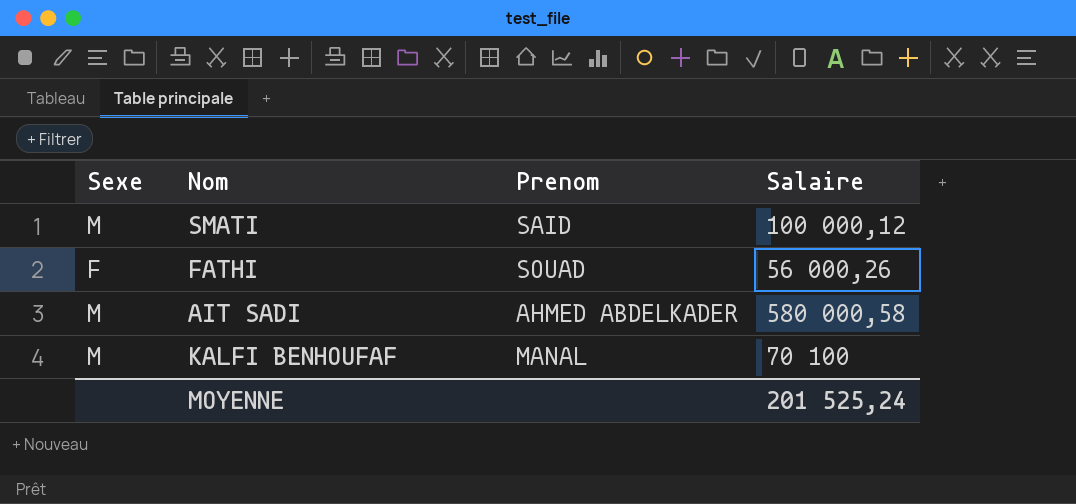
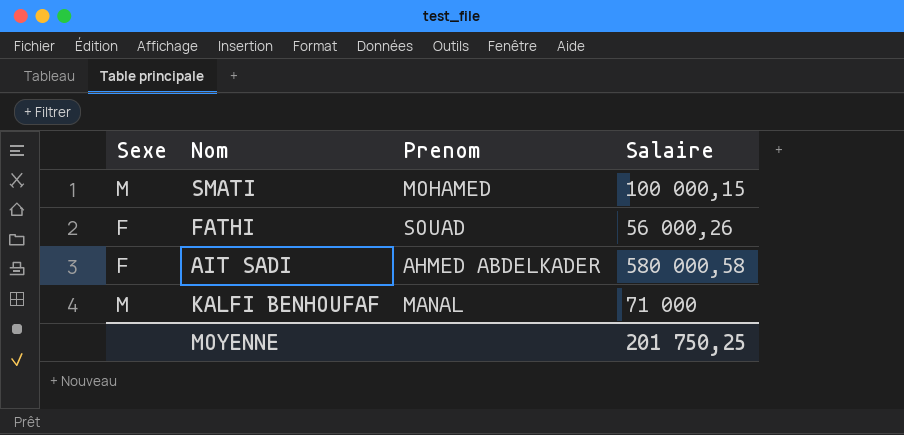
SMATI | Prenom: SAID -> MOHAMED
SMATI | Salaire: 100 000,12 -> 100 000,15
AIT SADI | Sexe: M -> F
KALFI BENHOUFAF | Salaire: 70 100 -> 71 000
MOYENNE | Salaire: 201 525,24 -> 201 750,25

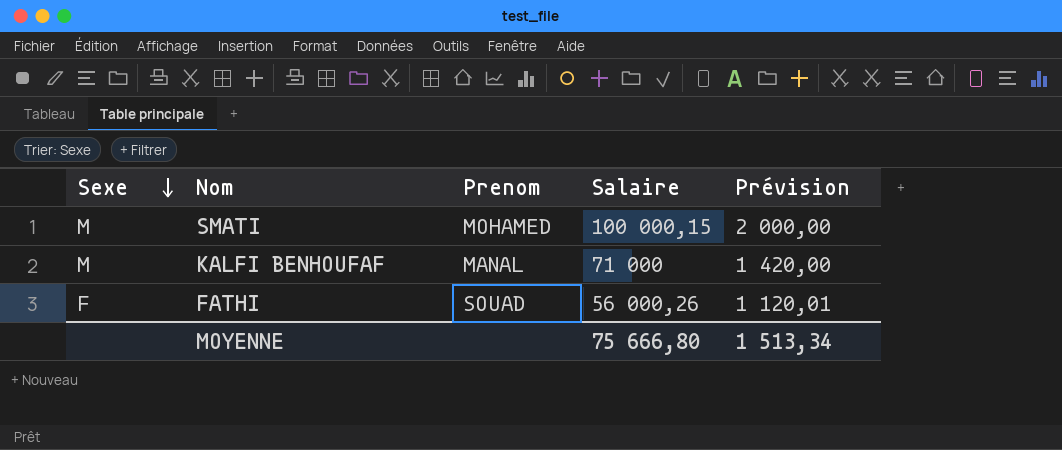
row order: none -> Sexe descending
column Prévision | formula: none -> [Salaire] * 0,02
row AIT SADI: F | AHMED ABDELKADER | 580 000,58 -> none
MOYENNE | Salaire: 201 750,25 -> 75 666,80

